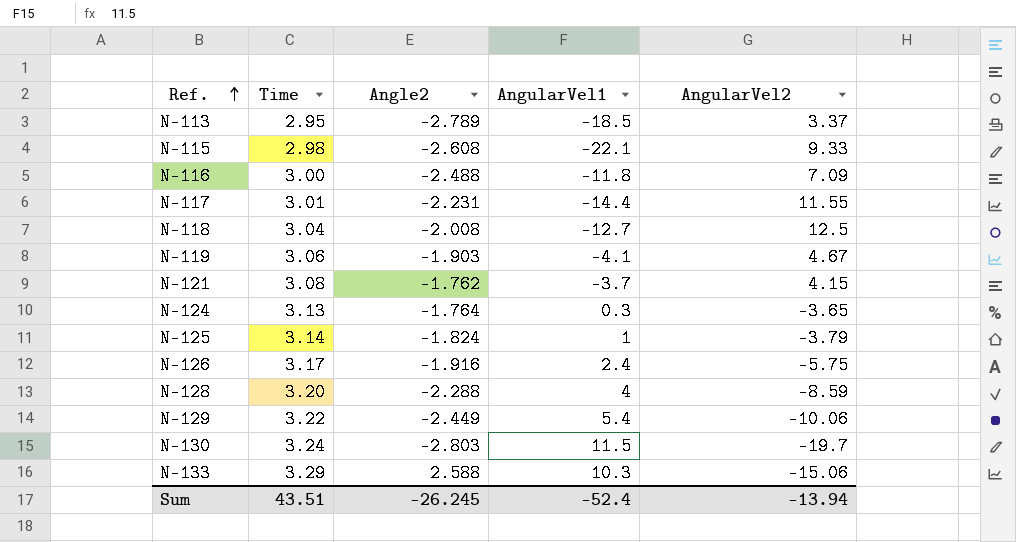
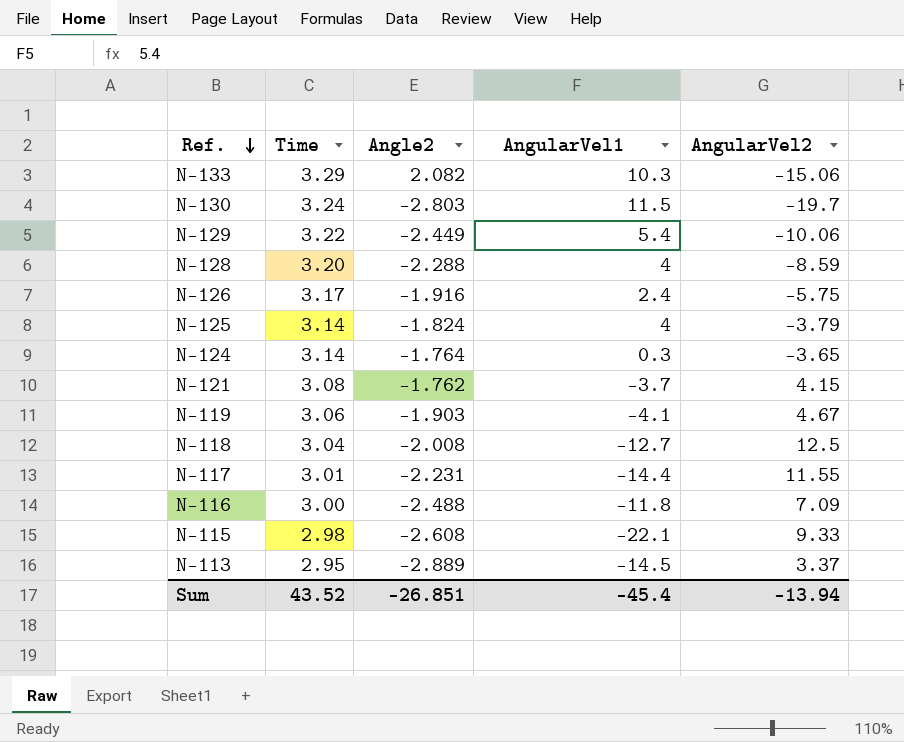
row order: Ref. ascending -> Ref. descending
N-133 | Angle2: 2.588 -> 2.082
N-125 | AngularVel1: 1 -> 4
N-124 | Time: 3.13 -> 3.14
N-113 | Angle2: -2.789 -> -2.889
N-113 | AngularVel1: -18.5 -> -14.5
Sum | Time: 43.51 -> 43.52
Sum | Angle2: -26.245 -> -26.851
Sum | AngularVel1: -52.4 -> -45.4

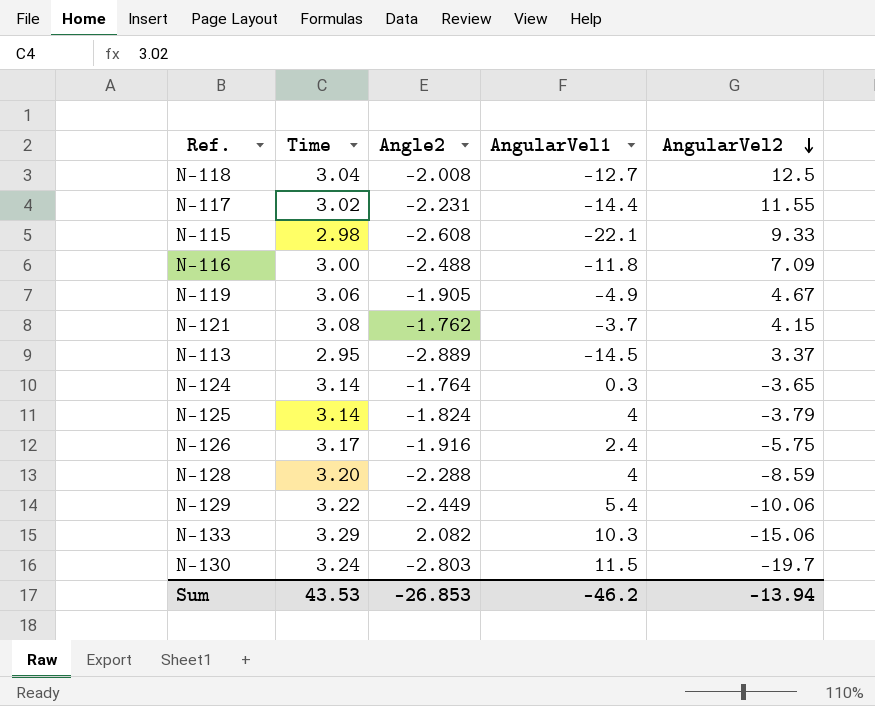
row order: Ref. descending -> AngularVel2 descending
N-117 | Time: 3.01 -> 3.02
N-119 | Angle2: -1.903 -> -1.905
N-119 | AngularVel1: -4.1 -> -4.9
Sum | Time: 43.52 -> 43.53
Sum | Angle2: -26.851 -> -26.853
Sum | AngularVel1: -45.4 -> -46.2

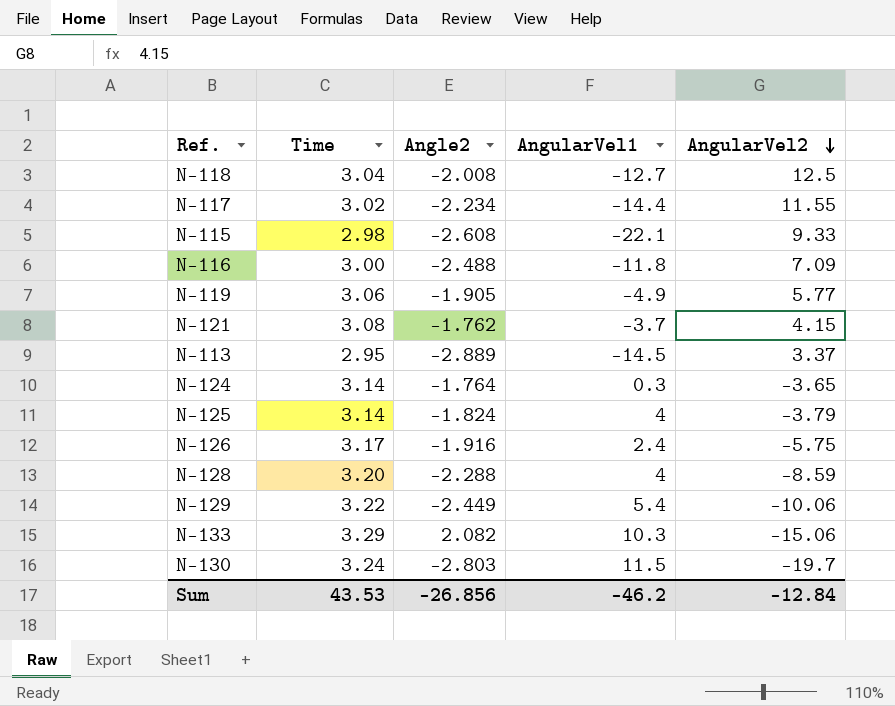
N-117 | Angle2: -2.231 -> -2.234
N-119 | AngularVel2: 4.67 -> 5.77
Sum | Angle2: -26.853 -> -26.856
Sum | AngularVel2: -13.94 -> -12.84

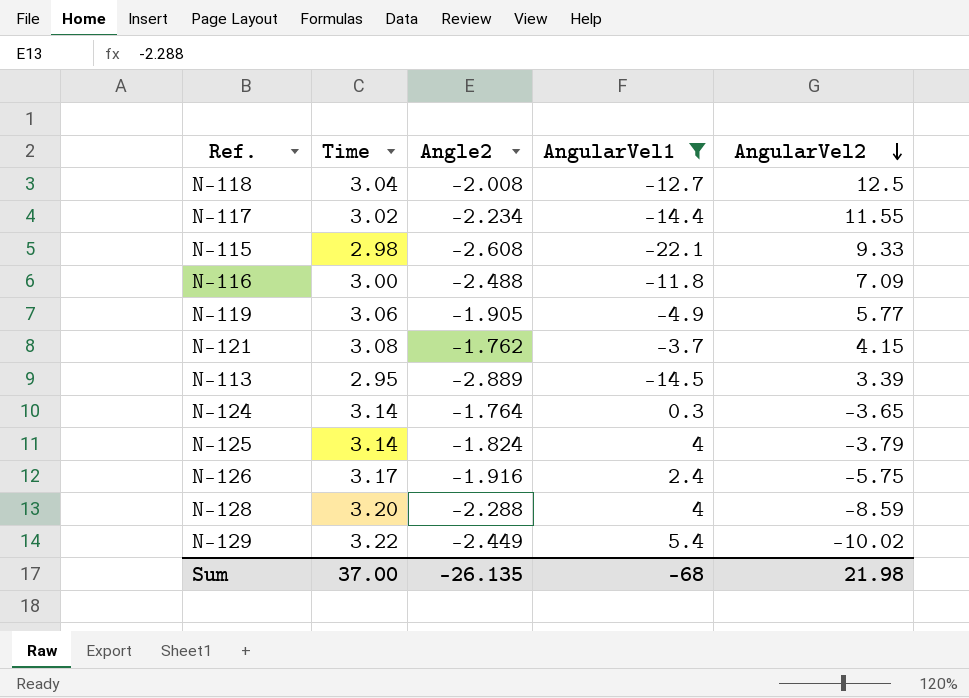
filter: none -> AngularVel1 <= 5.4
N-113 | AngularVel2: 3.37 -> 3.39
N-129 | AngularVel2: -10.06 -> -10.02
Sum | Time: 43.53 -> 37.00
Sum | Angle2: -26.856 -> -26.135
Sum | AngularVel1: -46.2 -> -68
Sum | AngularVel2: -12.84 -> 21.98

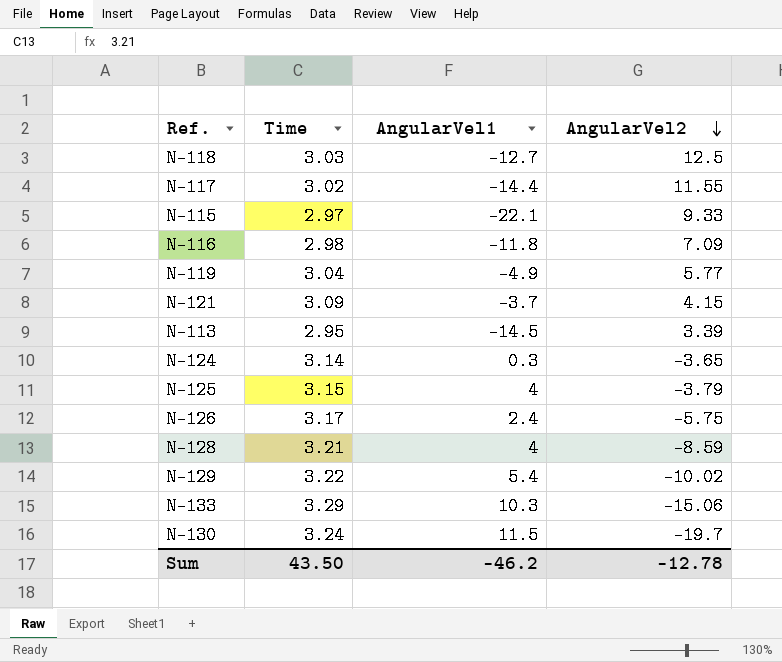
filter: AngularVel1 <= 5.4 -> none
column Angle2 | position: 3 -> none
N-118 | Time: 3.04 -> 3.03
N-115 | Time: 2.98 -> 2.97
N-116 | Time: 3.00 -> 2.98
N-119 | Time: 3.06 -> 3.04
N-121 | Time: 3.08 -> 3.09
N-125 | Time: 3.14 -> 3.15
N-128 | Time: 3.20 -> 3.21
Sum | Time: 37.00 -> 43.50
Sum | AngularVel1: -68 -> -46.2
Sum | AngularVel2: 21.98 -> -12.78

